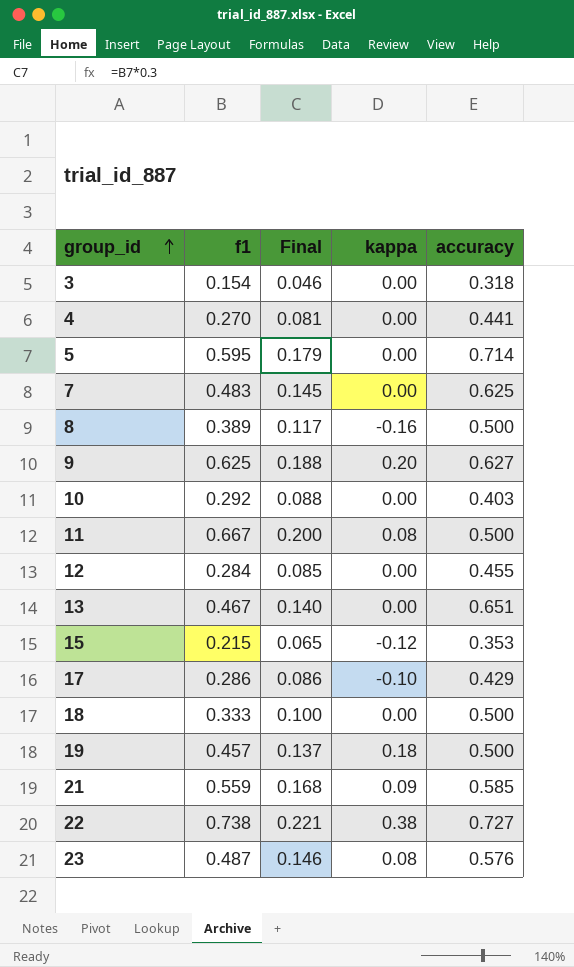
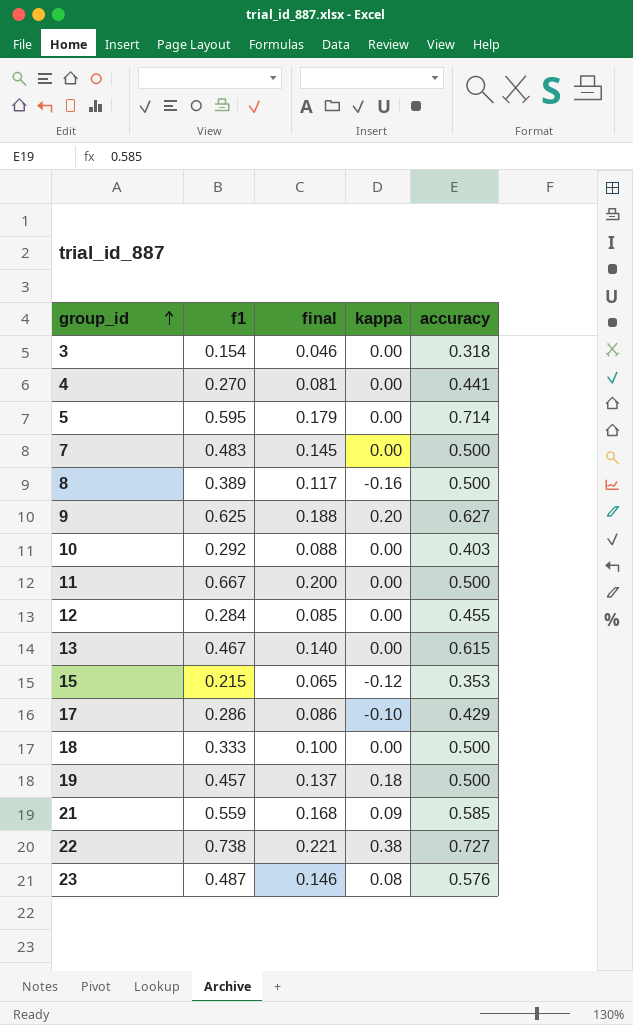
column name: Final -> final
7 | accuracy: 0.625 -> 0.500
11 | kappa: 0.08 -> 0.00
13 | accuracy: 0.651 -> 0.615

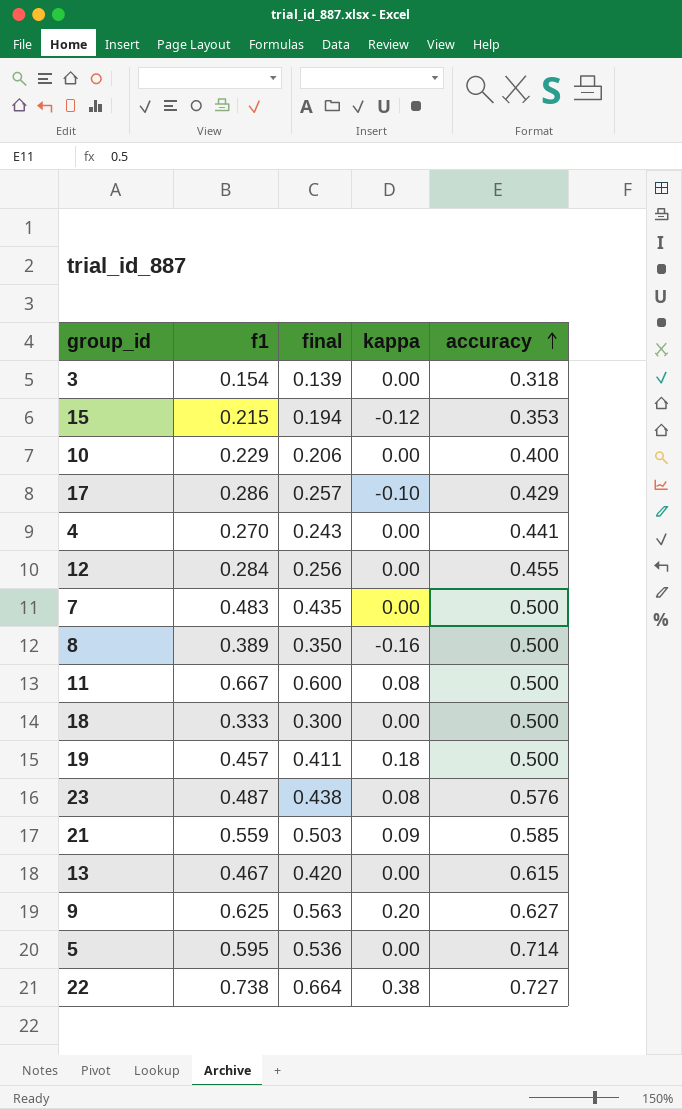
row order: group_id ascending -> accuracy ascending
column final | formula: [f1] * 0.3 -> [f1] * 0.9
10 | f1: 0.292 -> 0.229
10 | accuracy: 0.403 -> 0.400
11 | kappa: 0.00 -> 0.08

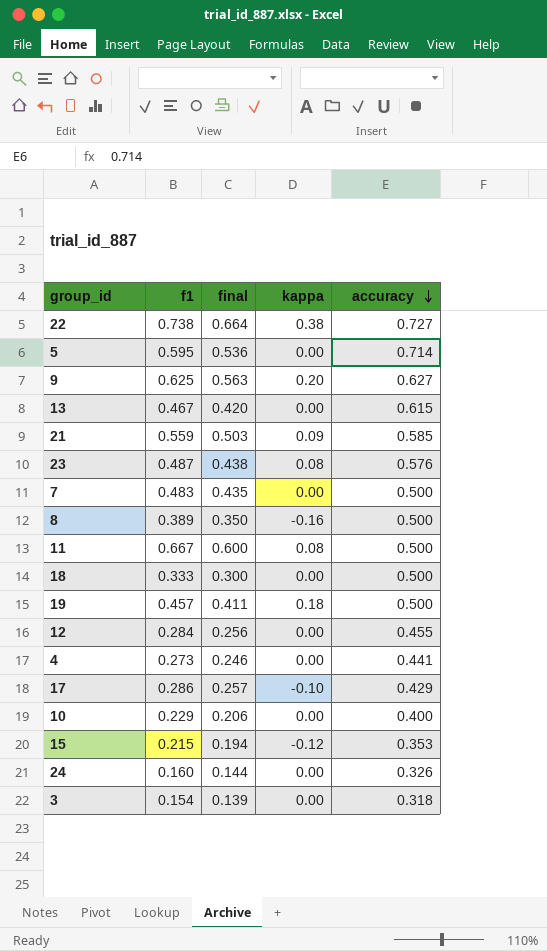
row order: accuracy ascending -> accuracy descending
4 | f1: 0.270 -> 0.273
4 | final: 0.243 -> 0.246
row 24: none -> 0.160 | 0.144 | 0.00 | 0.326

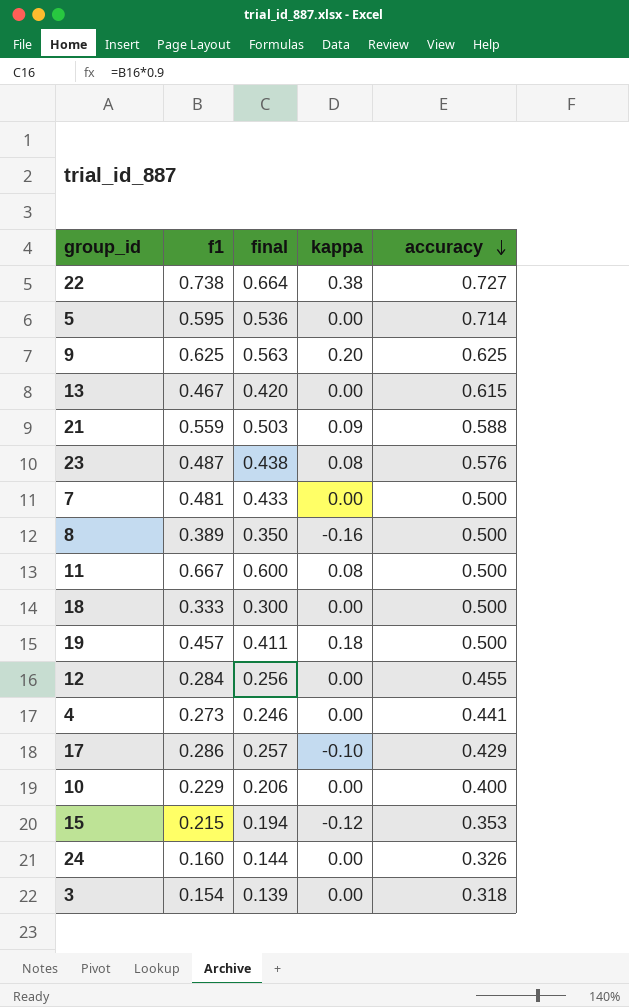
9 | accuracy: 0.627 -> 0.625
21 | accuracy: 0.585 -> 0.588
7 | f1: 0.483 -> 0.481
7 | final: 0.435 -> 0.433

